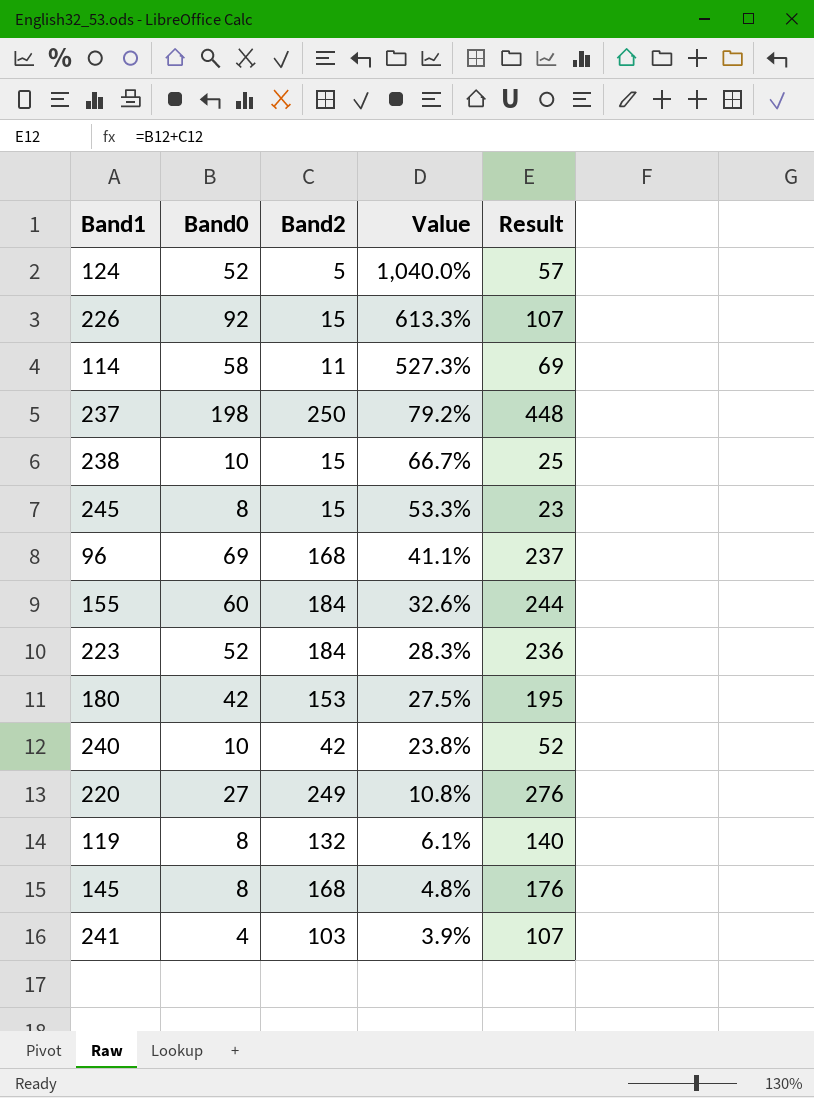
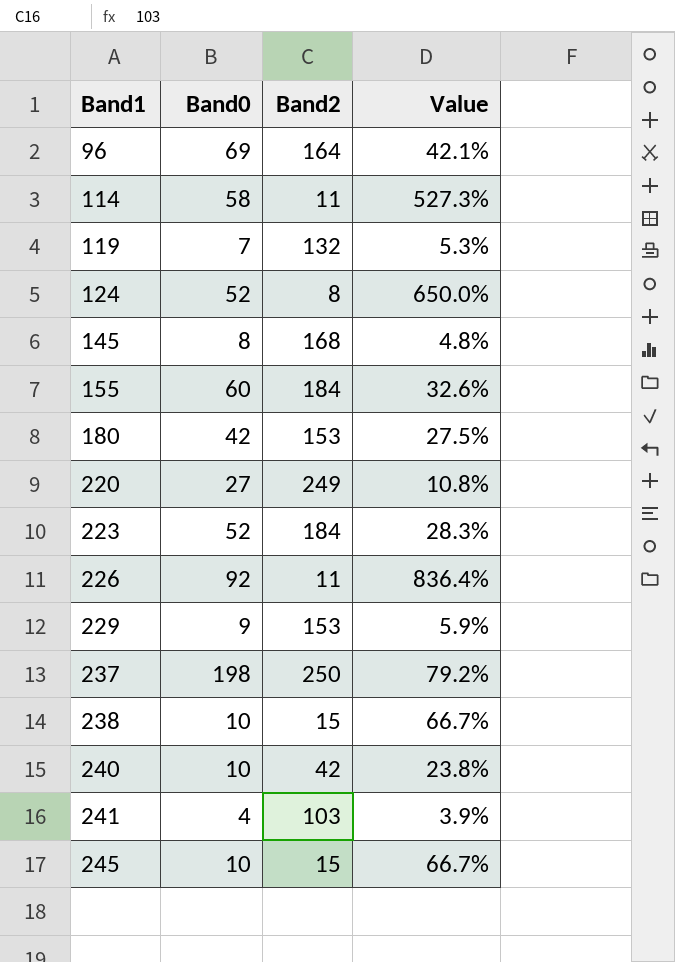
row order: Value descending -> Band1 ascending
column Result | formula: [Band0] + [Band2] -> none
96 | Band2: 168 -> 164
96 | Value: 41.1% -> 42.1%
119 | Band0: 8 -> 7
119 | Value: 6.1% -> 5.3%
124 | Band2: 5 -> 8
124 | Value: 1,040.0% -> 650.0%
226 | Band2: 15 -> 11
226 | Value: 613.3% -> 836.4%
row 229: none -> 9 | 153 | 5.9%
245 | Band0: 8 -> 10
245 | Value: 53.3% -> 66.7%

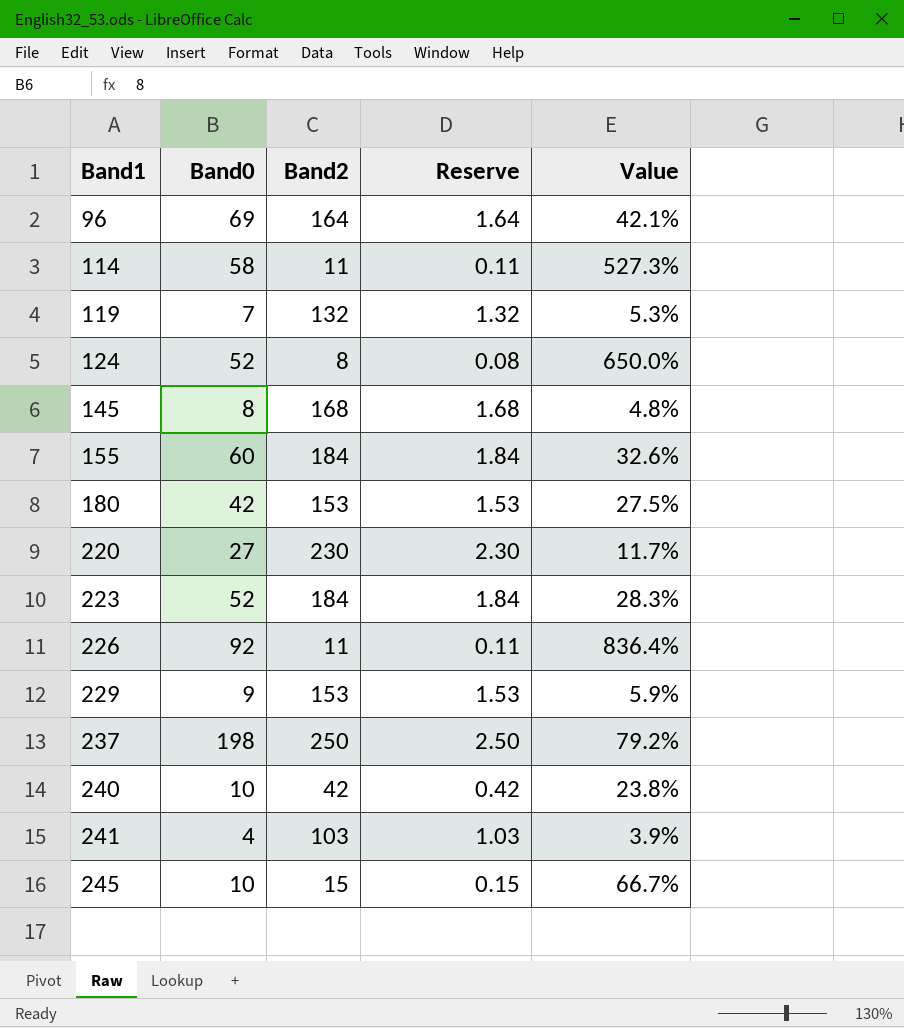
column Reserve | formula: none -> [Band2] * 0.01
row 238: 10 | 15 | 66.7% -> none
220 | Band2: 249 -> 230
220 | Value: 10.8% -> 11.7%

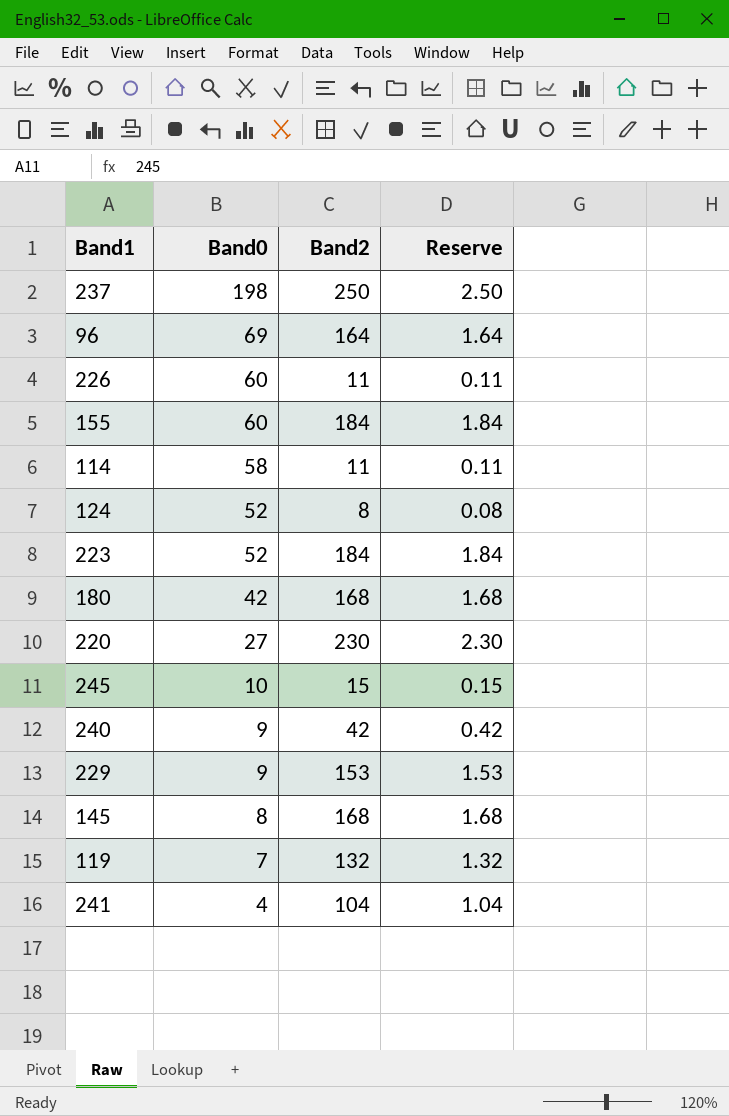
row order: Band1 ascending -> Band0 descending
column Value | formula: [Band0] / [Band2] -> none
226 | Band0: 92 -> 60
180 | Band2: 153 -> 168
180 | Reserve: 1.53 -> 1.68
240 | Band0: 10 -> 9
241 | Band2: 103 -> 104
241 | Reserve: 1.03 -> 1.04

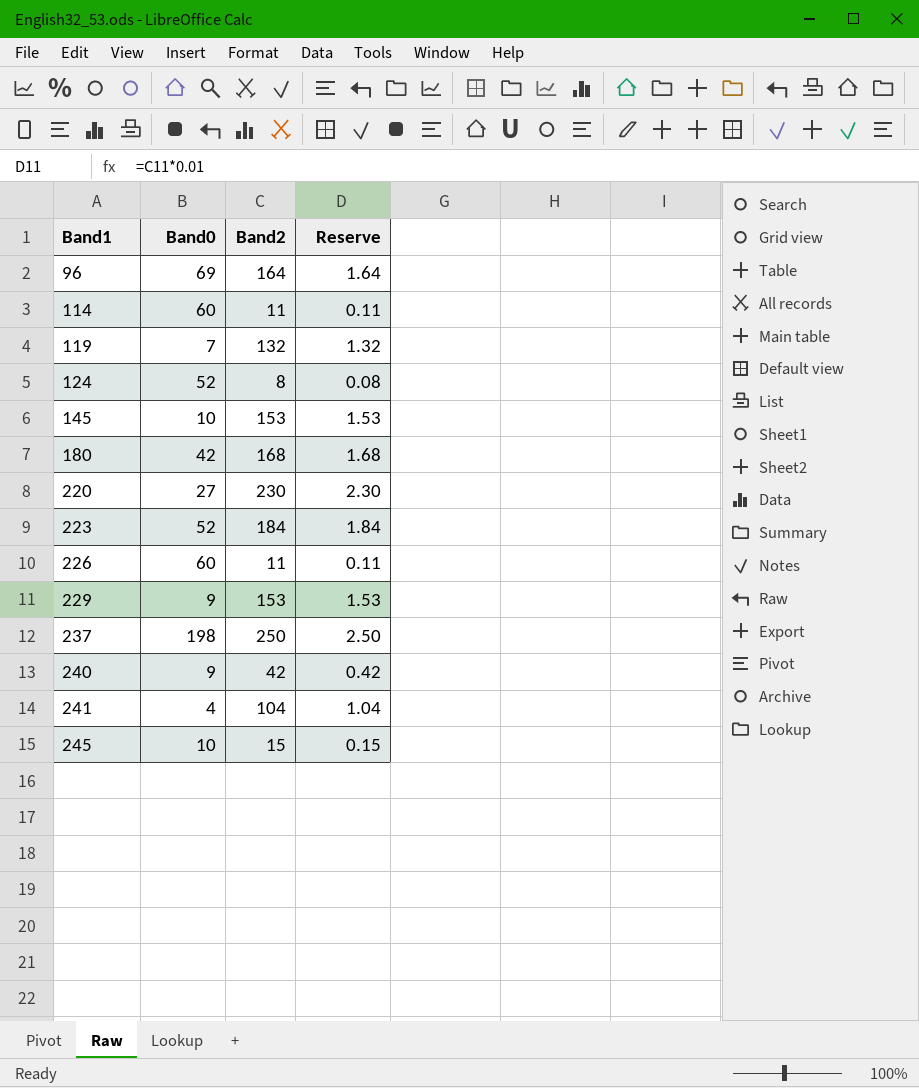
row order: Band0 descending -> Band1 ascending
row 155: 60 | 184 | 1.84 -> none
114 | Band0: 58 -> 60
145 | Band0: 8 -> 10
145 | Band2: 168 -> 153
145 | Reserve: 1.68 -> 1.53

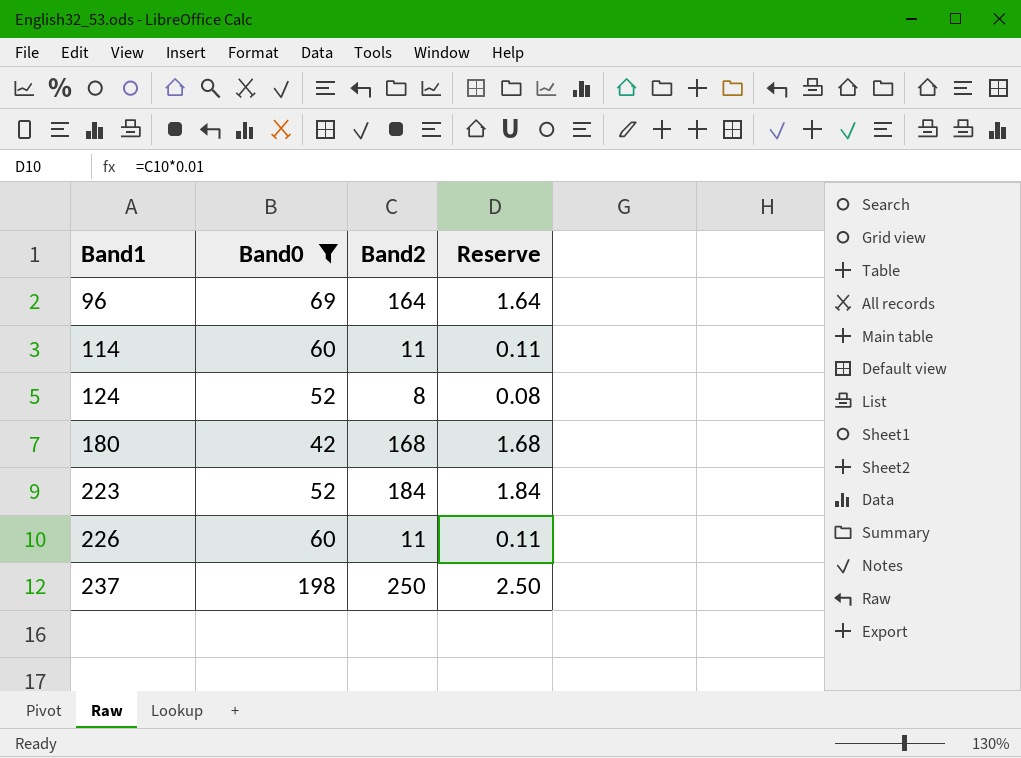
filter: none -> Band0 >= 42

